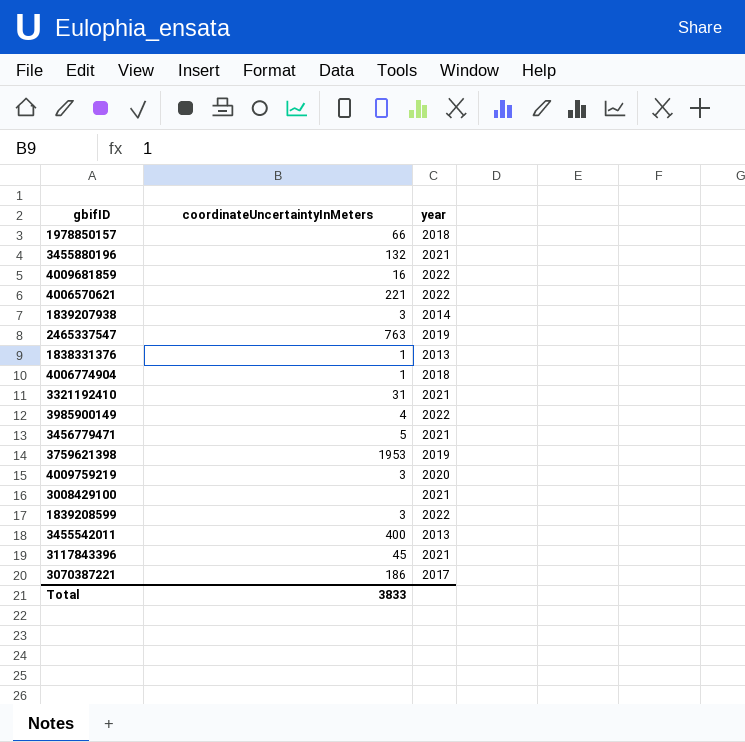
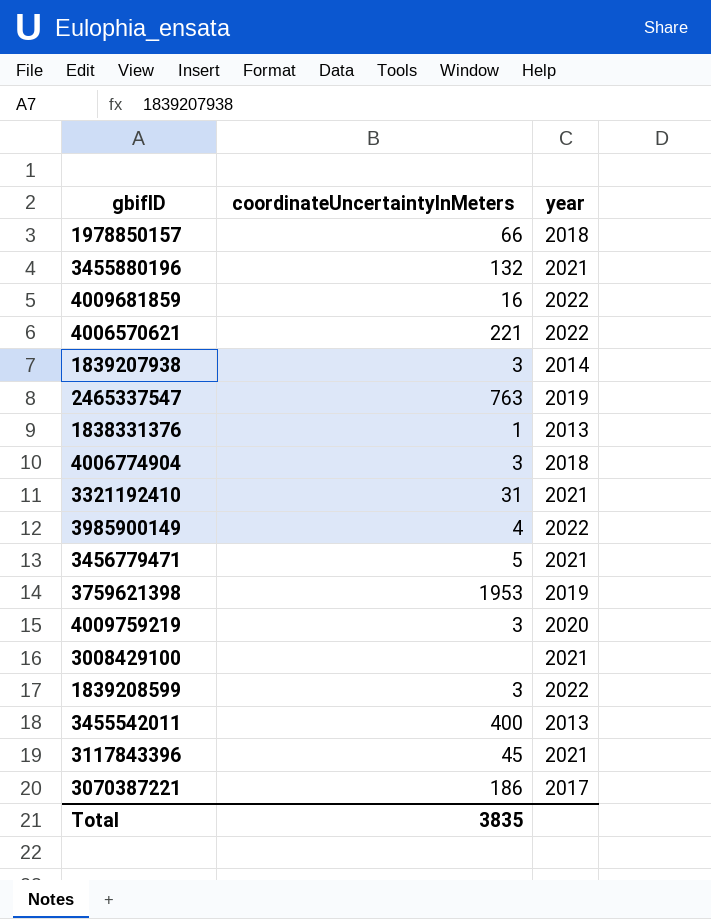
4006774904 | coordinateUncertaintyInMeters: 1 -> 3
Total | coordinateUncertaintyInMeters: 3833 -> 3835

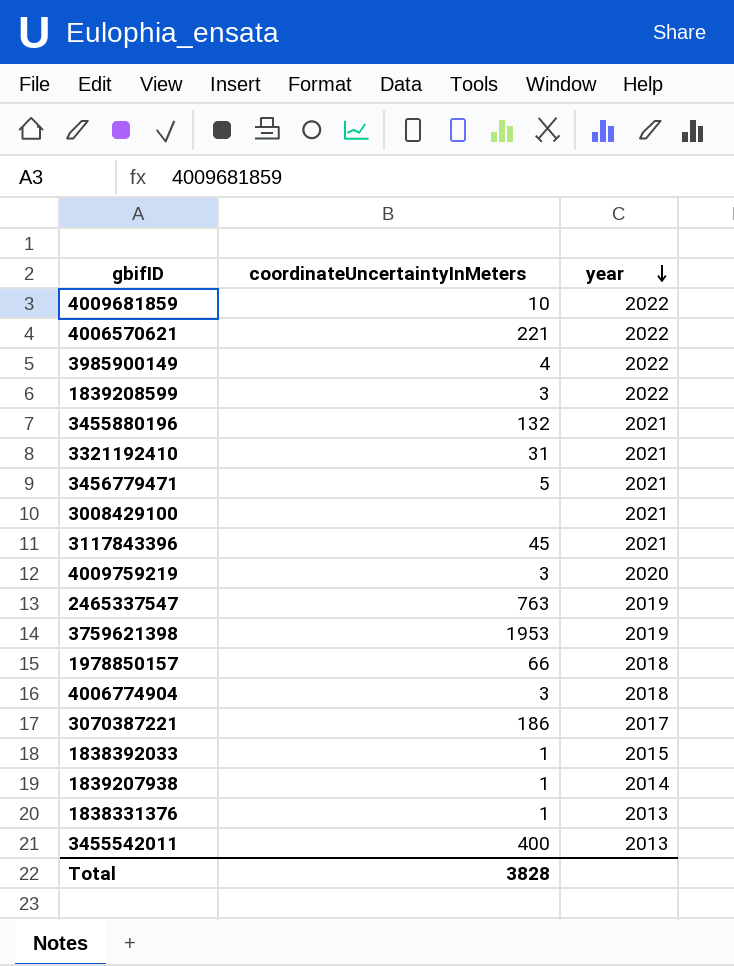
row order: none -> year descending
4009681859 | coordinateUncertaintyInMeters: 16 -> 10
row 1838392033: none -> 1 | 2015
1839207938 | coordinateUncertaintyInMeters: 3 -> 1
Total | coordinateUncertaintyInMeters: 3835 -> 3828

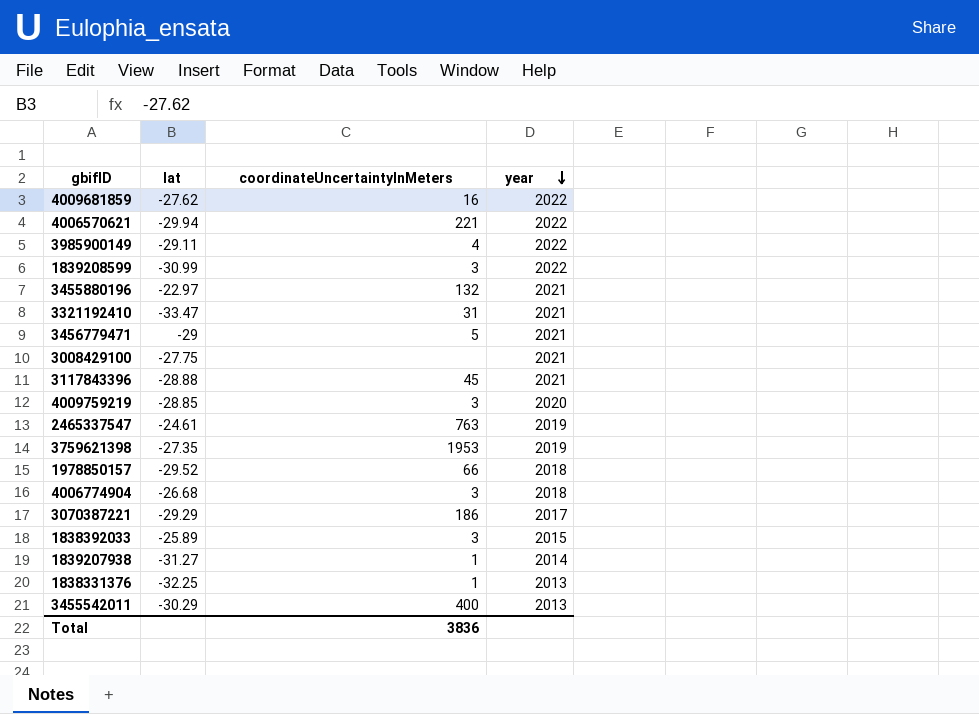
column lat | position: none -> 2
4009681859 | coordinateUncertaintyInMeters: 10 -> 16
1838392033 | coordinateUncertaintyInMeters: 1 -> 3
Total | coordinateUncertaintyInMeters: 3828 -> 3836

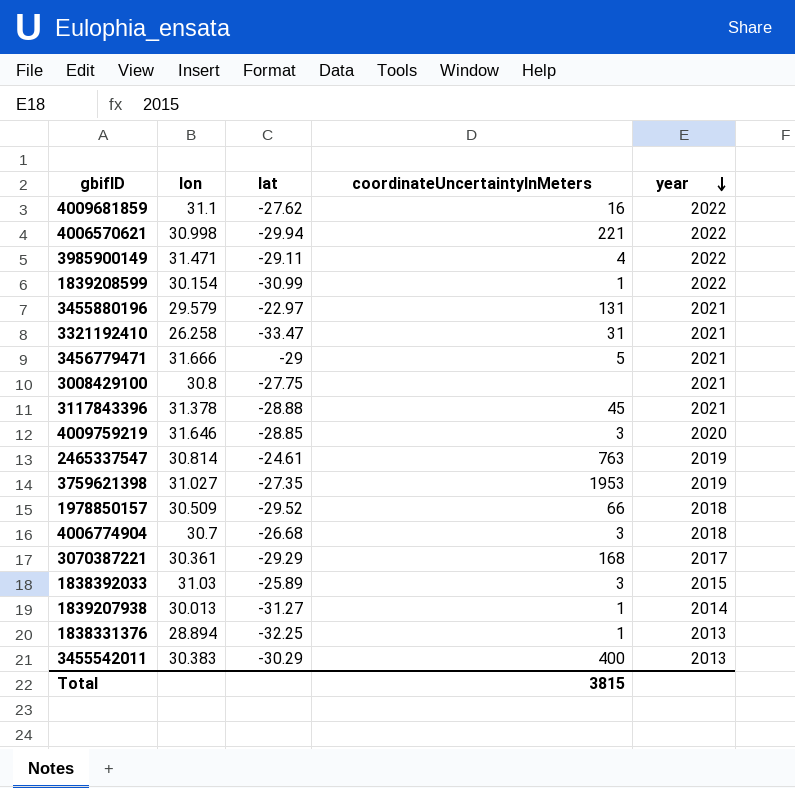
column lon | position: none -> 2
1839208599 | coordinateUncertaintyInMeters: 3 -> 1
3455880196 | coordinateUncertaintyInMeters: 132 -> 131
3070387221 | coordinateUncertaintyInMeters: 186 -> 168
Total | coordinateUncertaintyInMeters: 3836 -> 3815

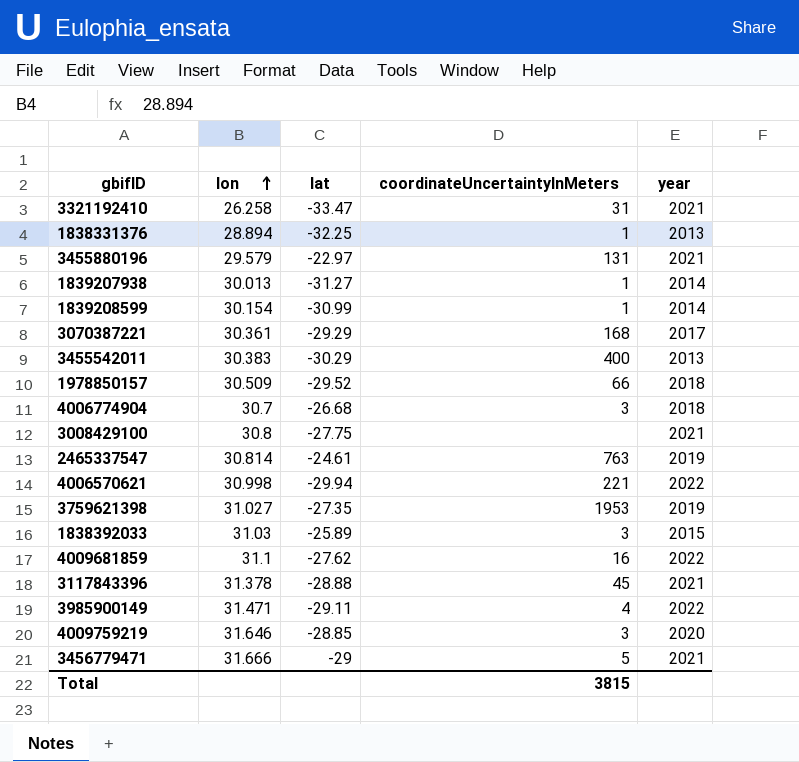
row order: year descending -> lon ascending
1839208599 | year: 2022 -> 2014

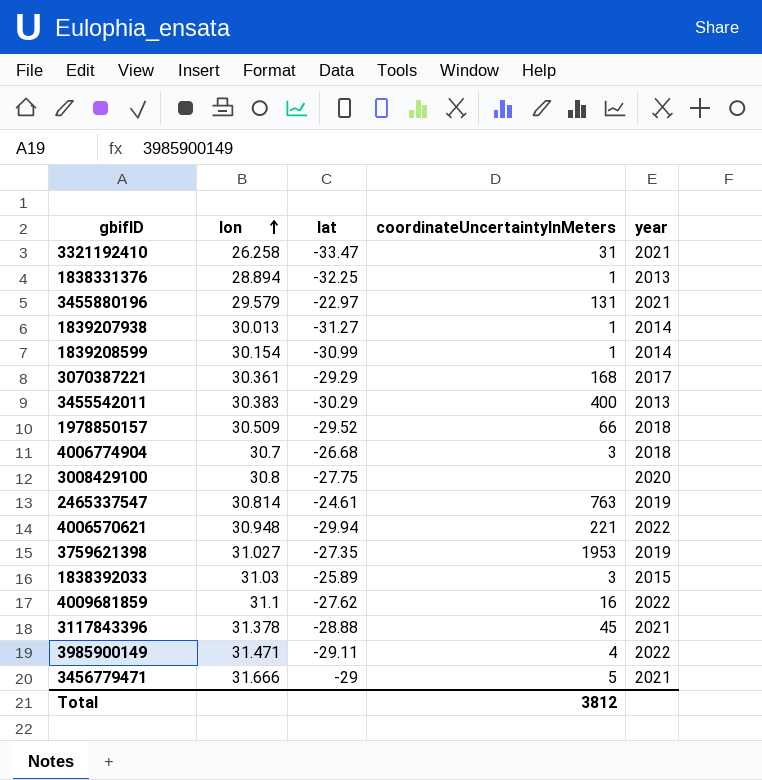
row 4009759219: 31.646 | -28.85 | 3 | 2020 -> none
3008429100 | year: 2021 -> 2020
4006570621 | lon: 30.998 -> 30.948
Total | coordinateUncertaintyInMeters: 3815 -> 3812

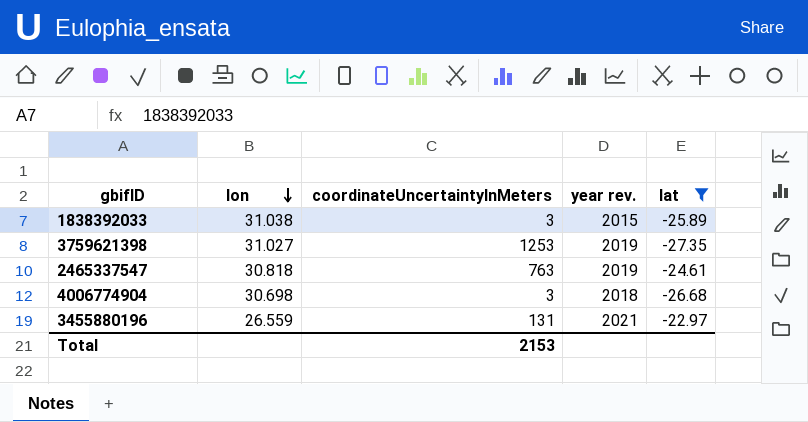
filter: none -> lat >= -27.35
row order: lon ascending -> lon descending
column name: year -> year rev.
column lat | position: 3 -> 5
1838392033 | lon: 31.03 -> 31.038
3759621398 | coordinateUncertaintyInMeters: 1953 -> 1253
2465337547 | lon: 30.814 -> 30.818
4006774904 | lon: 30.7 -> 30.698
3455880196 | lon: 29.579 -> 26.559
Total | coordinateUncertaintyInMeters: 3812 -> 2153

